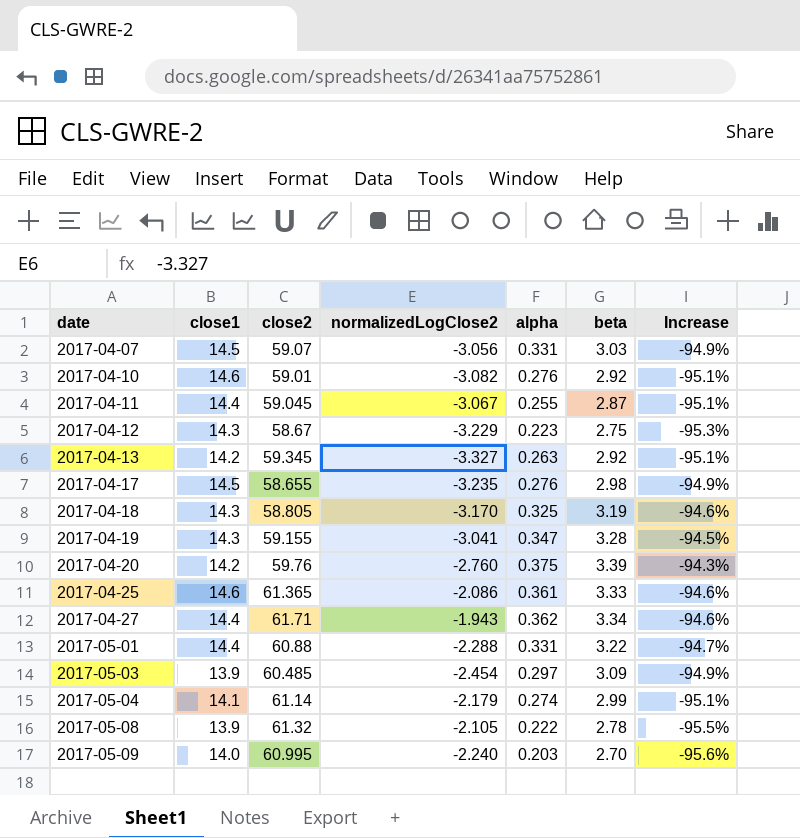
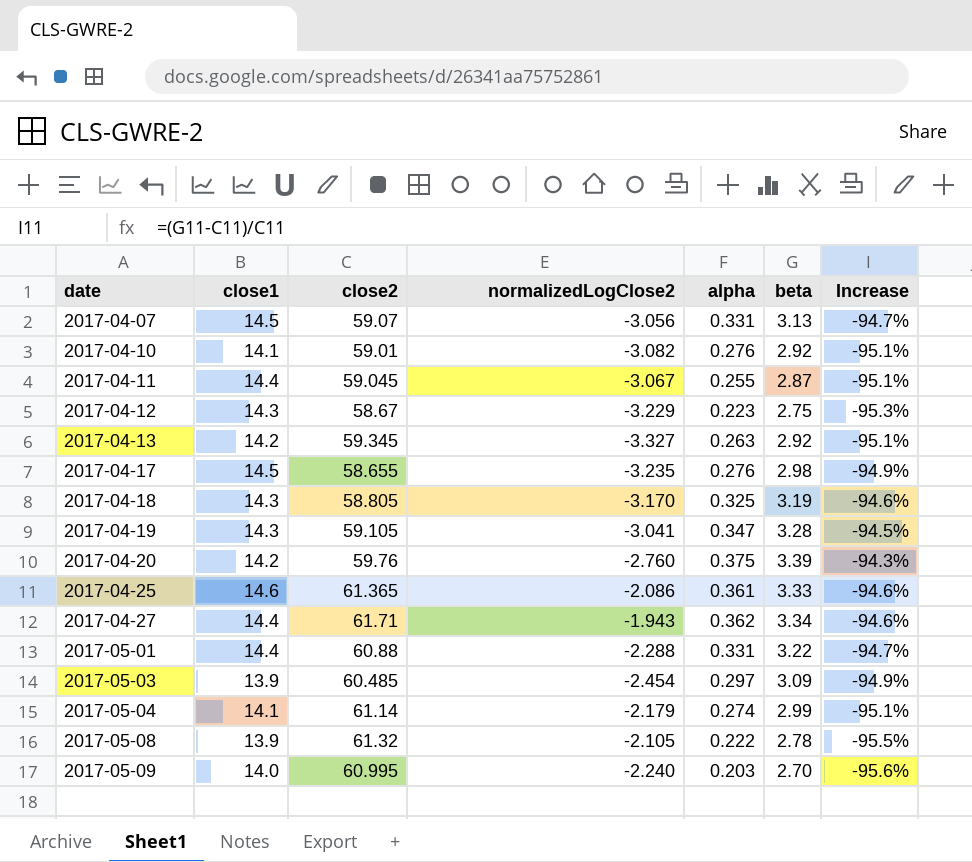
2017-04-07 | beta: 3.03 -> 3.13
2017-04-07 | Increase: -94.9% -> -94.7%
2017-04-10 | close1: 14.6 -> 14.1
2017-04-19 | close2: 59.155 -> 59.105

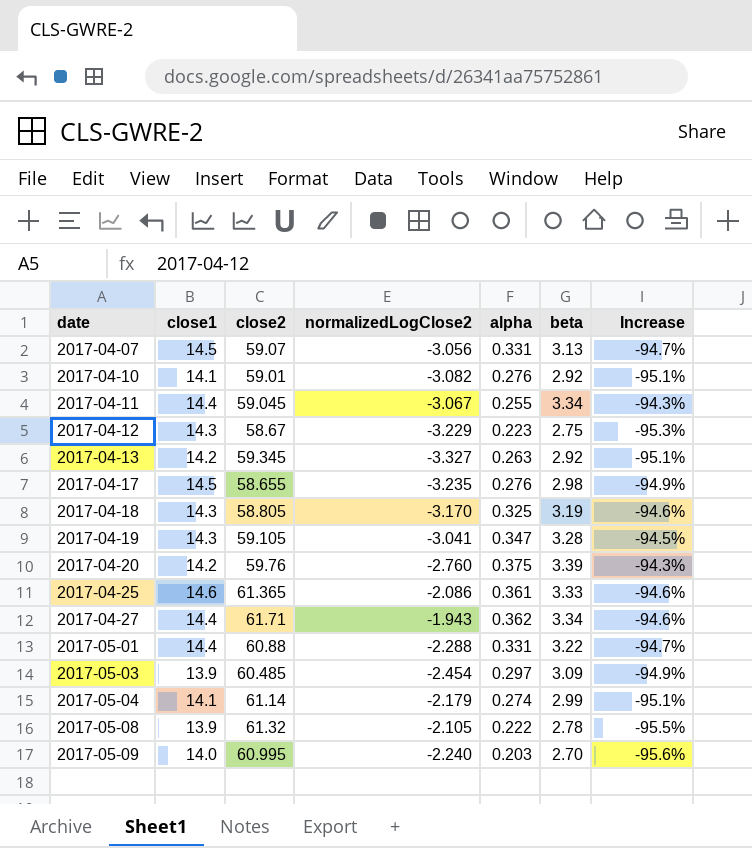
2017-04-11 | beta: 2.87 -> 3.34
2017-04-11 | Increase: -95.1% -> -94.3%

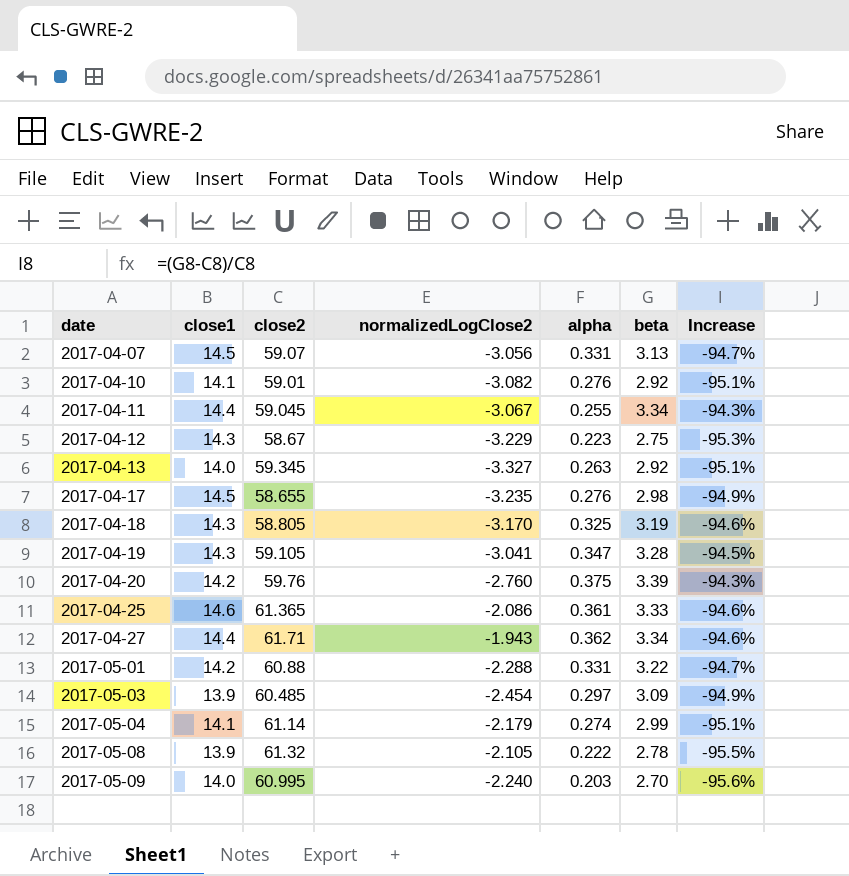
2017-04-13 | close1: 14.2 -> 14.0
2017-05-01 | close1: 14.4 -> 14.2

